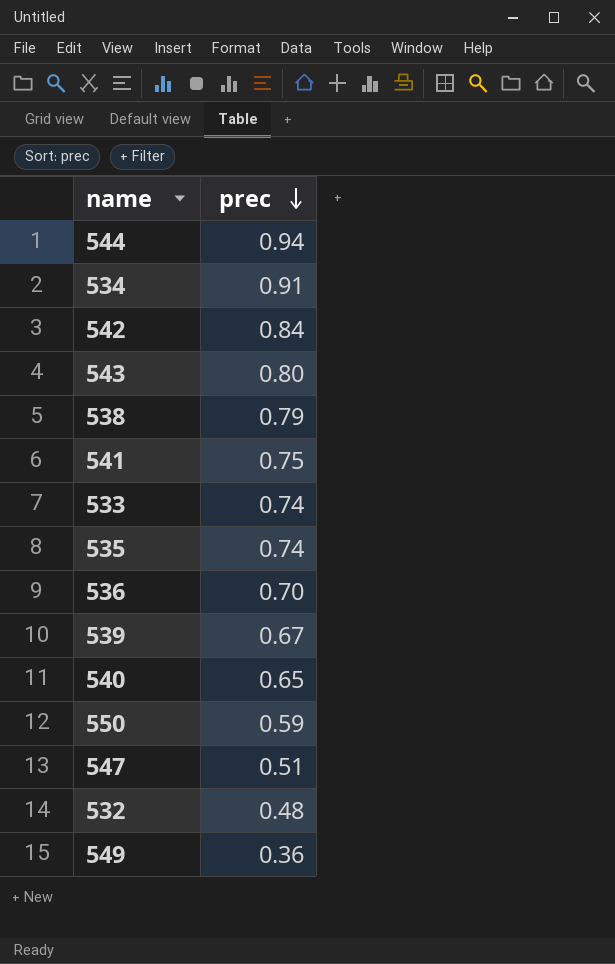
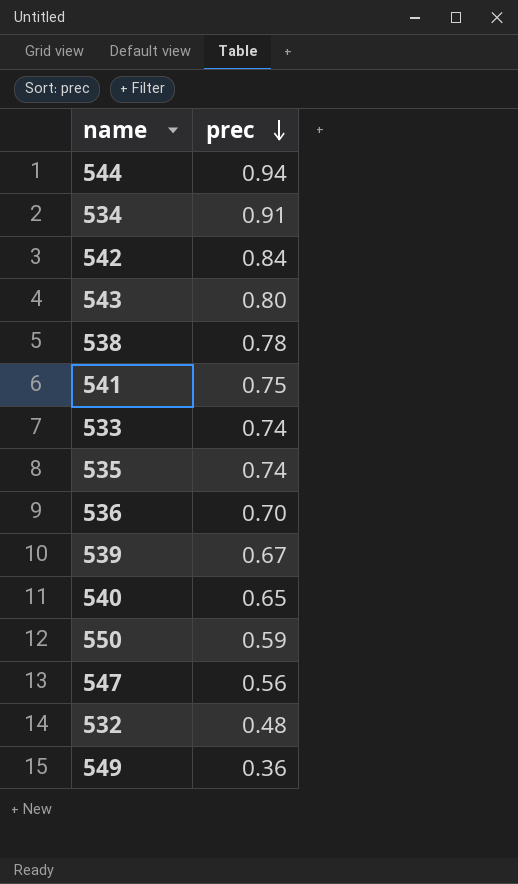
538 | prec: 0.79 -> 0.78
547 | prec: 0.51 -> 0.56

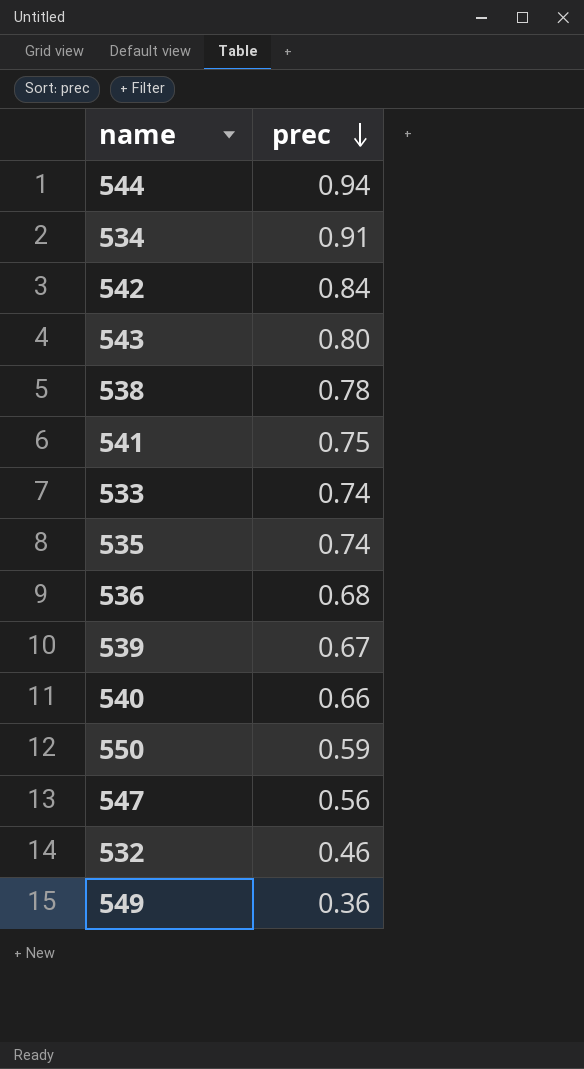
536 | prec: 0.70 -> 0.68
540 | prec: 0.65 -> 0.66
532 | prec: 0.48 -> 0.46

